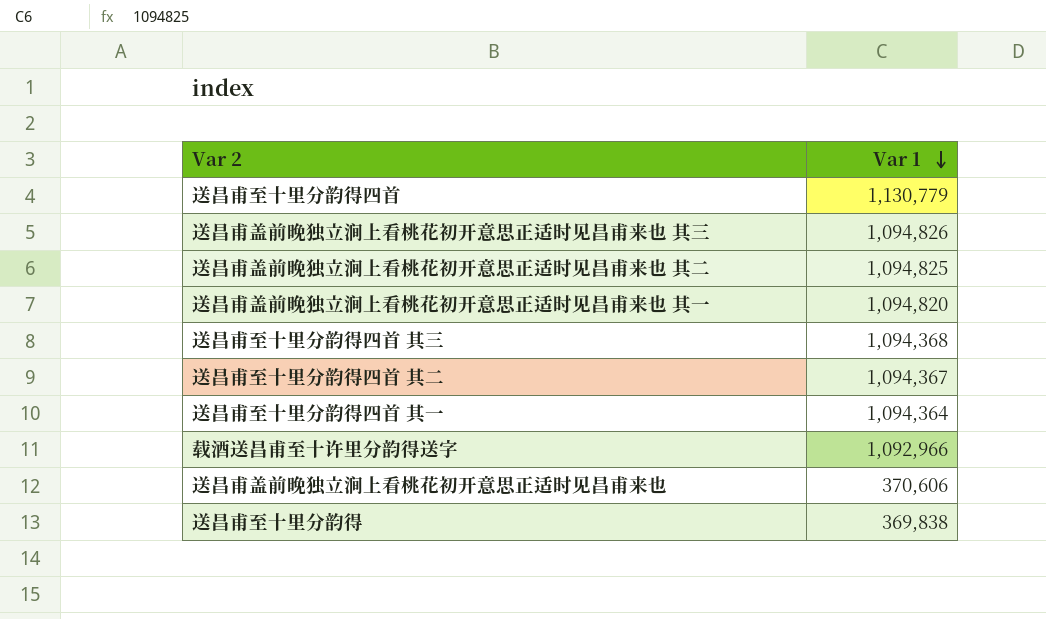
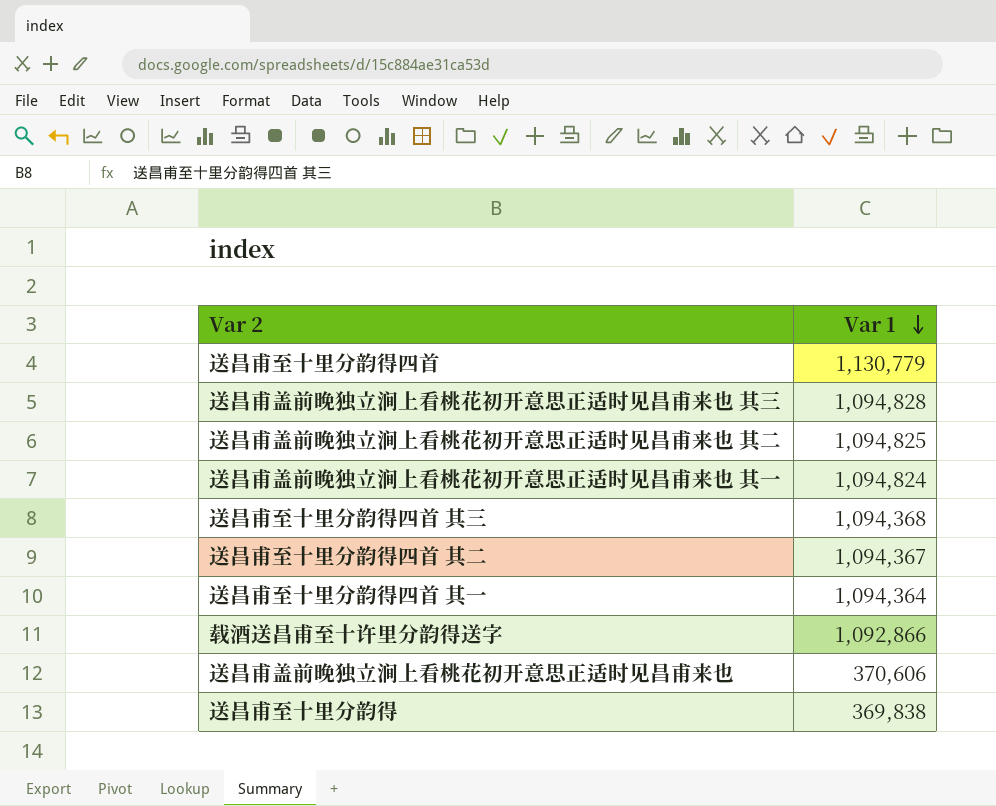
送昌甫盖前晚独立涧上看桃花初开意思正适时见昌甫来也 其三 | Var 1: 1,094,826 -> 1,094,828
送昌甫盖前晚独立涧上看桃花初开意思正适时见昌甫来也 其一 | Var 1: 1,094,820 -> 1,094,824
载酒送昌甫至十许里分韵得送字 | Var 1: 1,092,966 -> 1,092,866

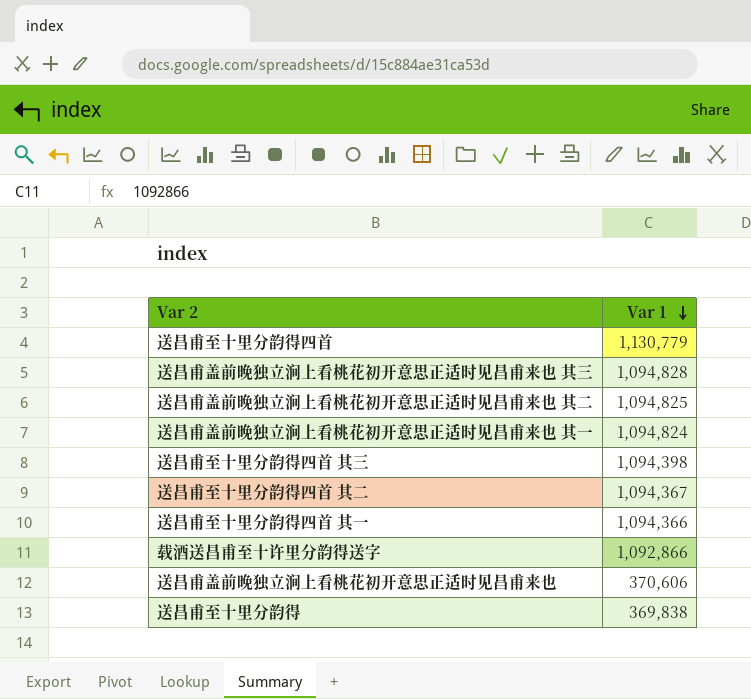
送昌甫至十里分韵得四首 其三 | Var 1: 1,094,368 -> 1,094,398
送昌甫至十里分韵得四首 其一 | Var 1: 1,094,364 -> 1,094,366

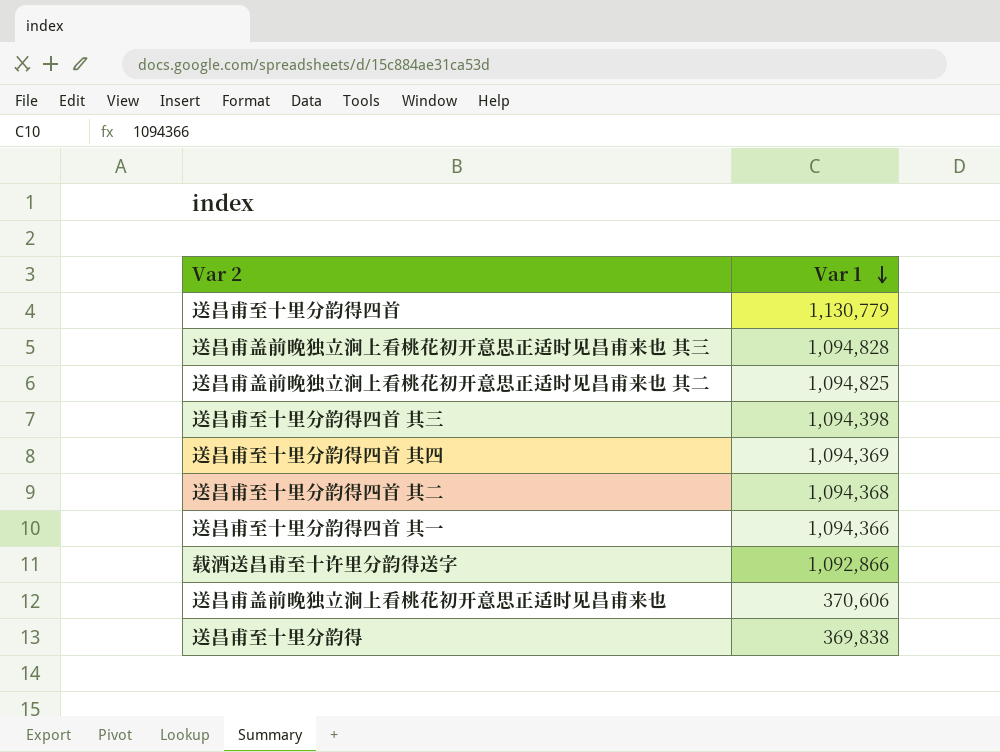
row 送昌甫盖前晚独立涧上看桃花初开意思正适时见昌甫来也 其一: 1,094,824 -> none
row 送昌甫至十里分韵得四首 其四: none -> 1,094,369
送昌甫至十里分韵得四首 其二 | Var 1: 1,094,367 -> 1,094,368

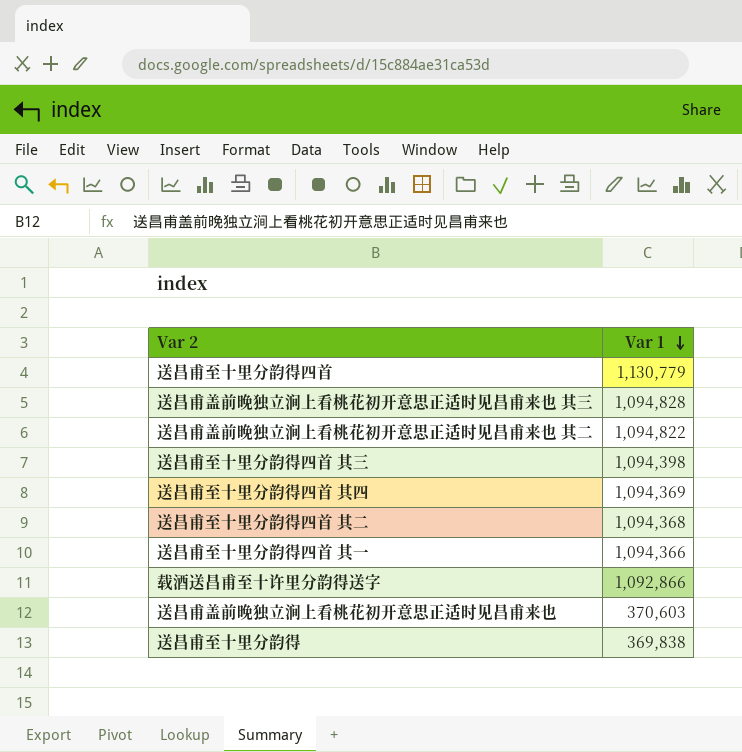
送昌甫盖前晚独立涧上看桃花初开意思正适时见昌甫来也 其二 | Var 1: 1,094,825 -> 1,094,822
送昌甫盖前晚独立涧上看桃花初开意思正适时见昌甫来也 | Var 1: 370,606 -> 370,603

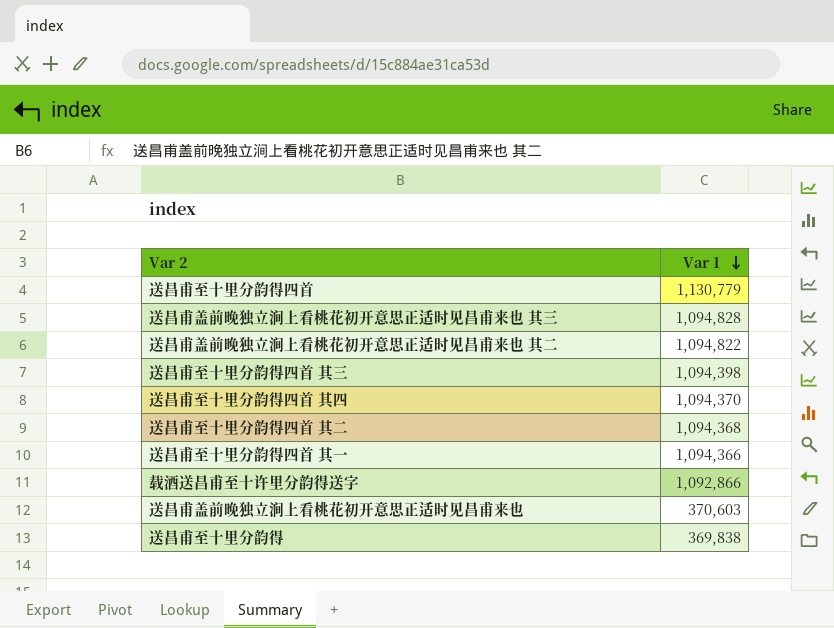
送昌甫至十里分韵得四首 其四 | Var 1: 1,094,369 -> 1,094,370

